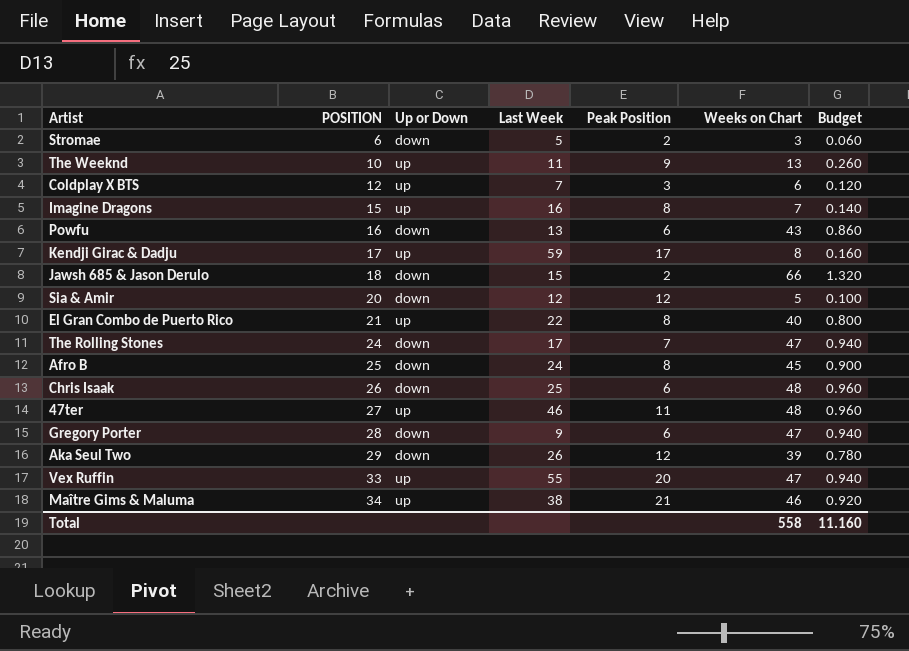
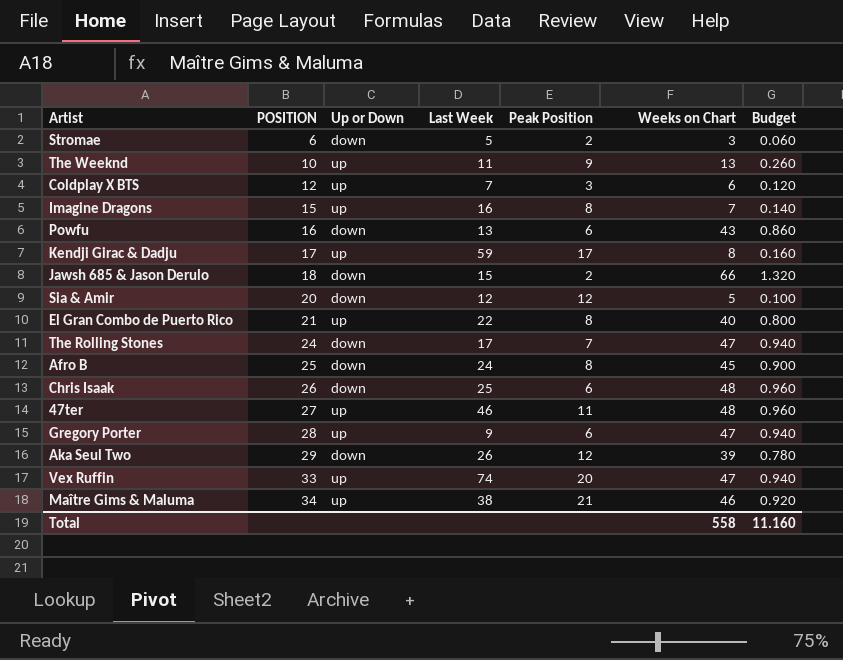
Gregory Porter | Up or Down: down -> up
Vex Ruffin | Last Week: 55 -> 74

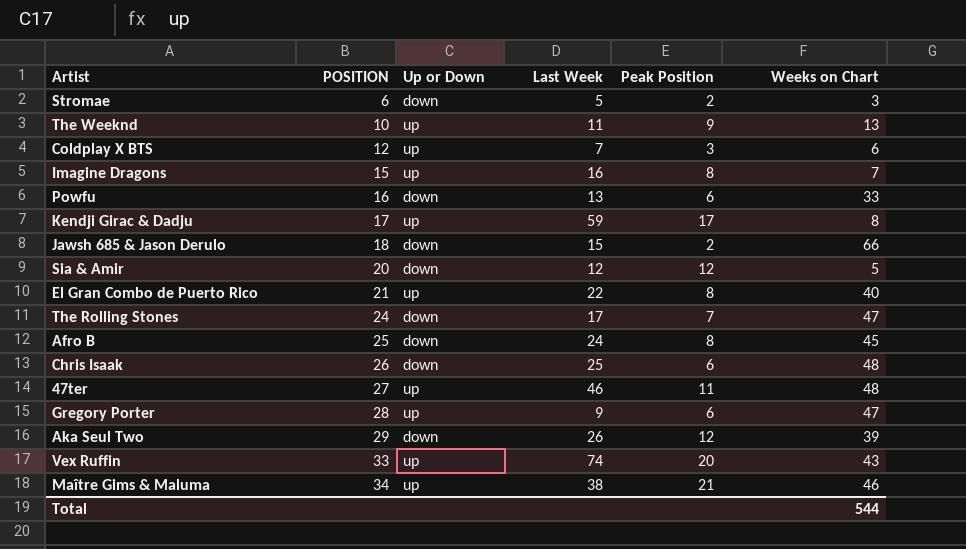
column Budget | formula: [Weeks on Chart] * 0.02 -> none
Powfu | Weeks on Chart: 43 -> 33
Vex Ruffin | Weeks on Chart: 47 -> 43
Total | Weeks on Chart: 558 -> 544

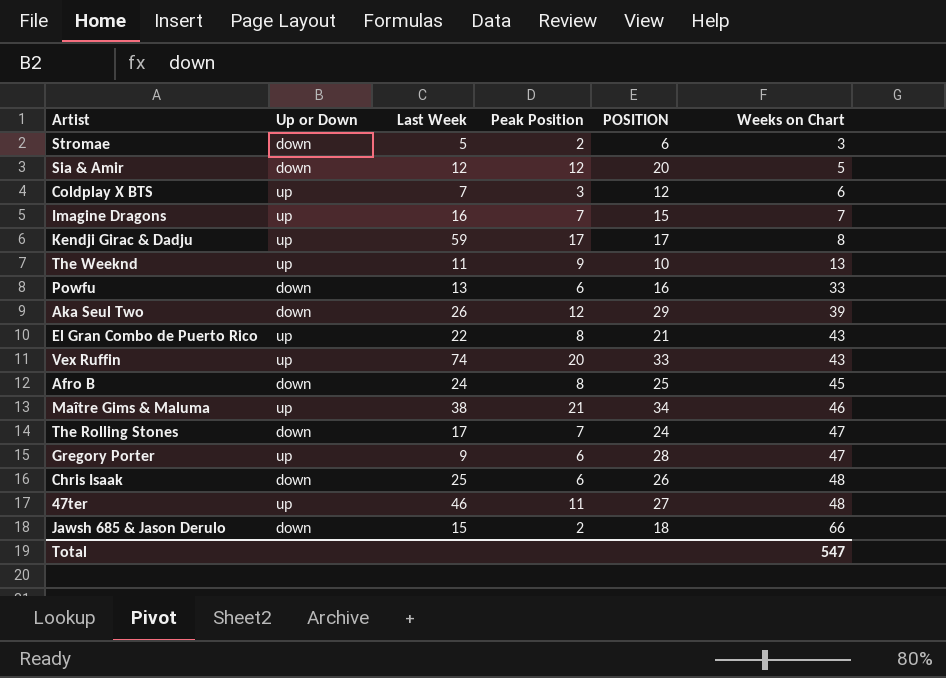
row order: POSITION ascending -> Weeks on Chart ascending
column POSITION | position: 2 -> 5
Imagine Dragons | Peak Position: 8 -> 7
El Gran Combo de Puerto Rico | Weeks on Chart: 40 -> 43
Total | Weeks on Chart: 544 -> 547

